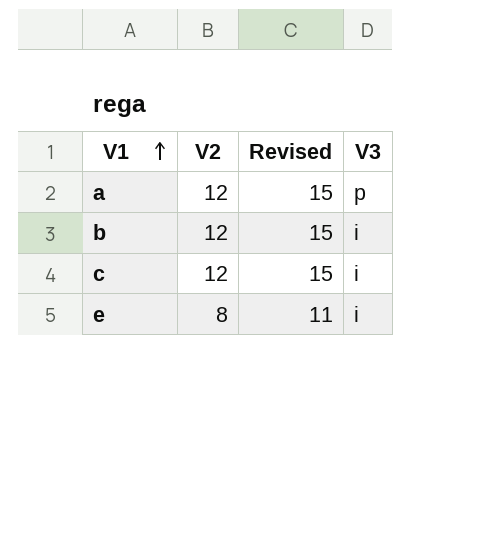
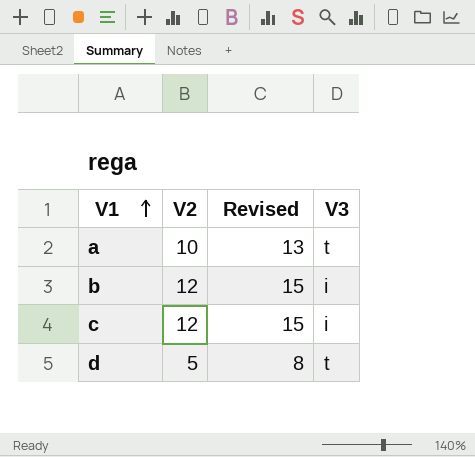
row e: 8 | 11 | i -> none
a | V2: 12 -> 10
a | Revised: 15 -> 13
a | V3: p -> t
row d: none -> 5 | 8 | t

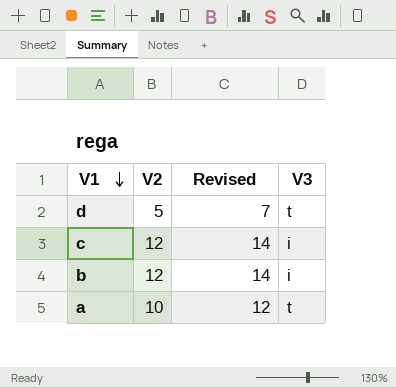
row order: V1 ascending -> V1 descending
column Revised | formula: [V2] + 3 -> [V2] + 2

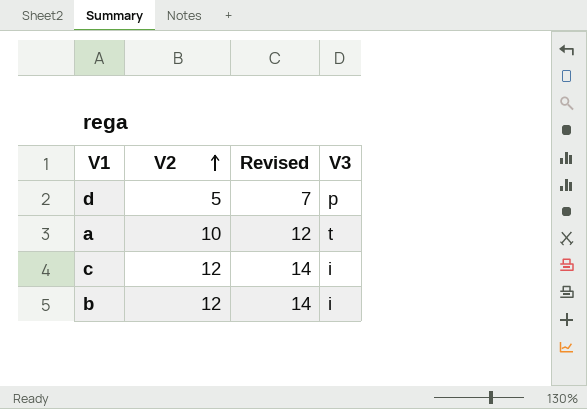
row order: V1 descending -> V2 ascending
d | V3: t -> p

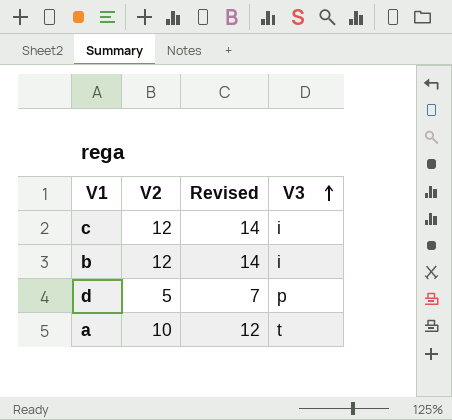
row order: V2 ascending -> V3 ascending

